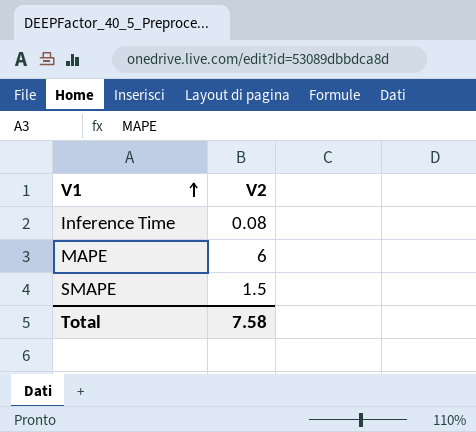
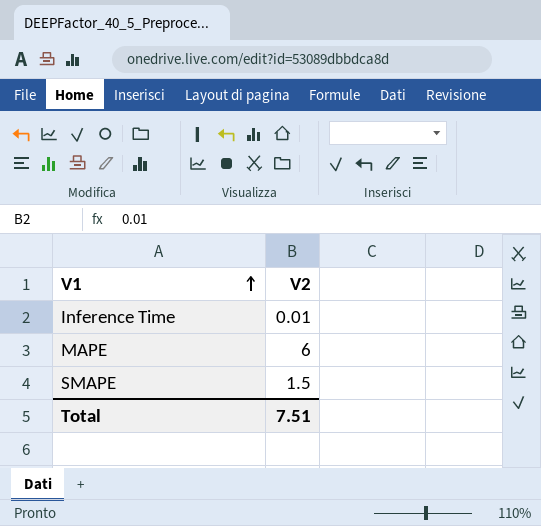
Inference Time | V2: 0.08 -> 0.01
Total | V2: 7.58 -> 7.51

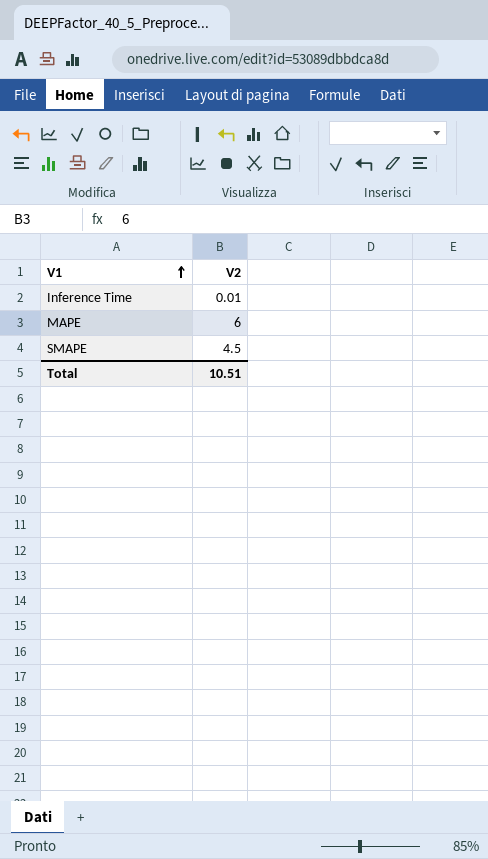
SMAPE | V2: 1.5 -> 4.5
Total | V2: 7.51 -> 10.51

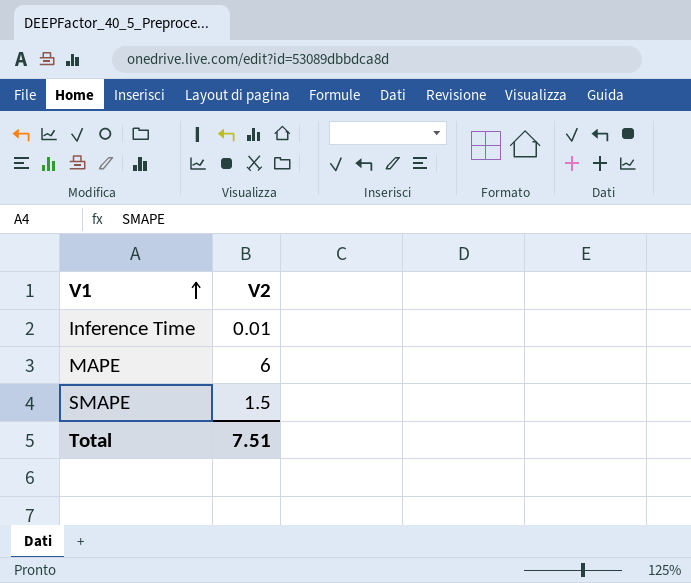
SMAPE | V2: 4.5 -> 1.5
Total | V2: 10.51 -> 7.51

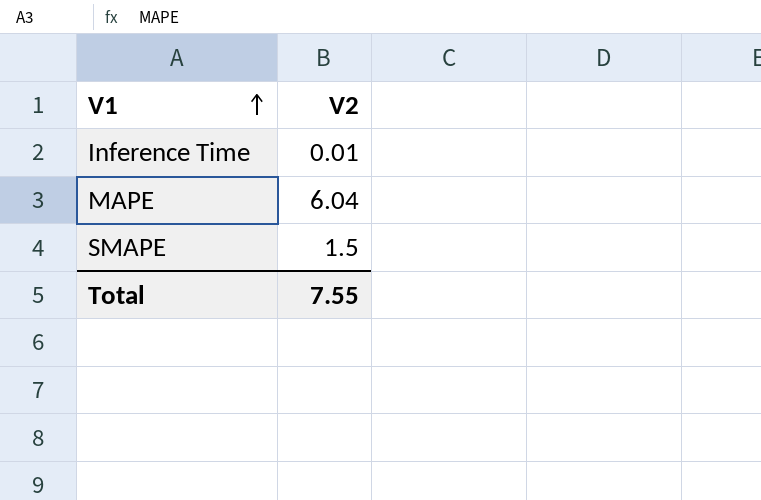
MAPE | V2: 6 -> 6.04
Total | V2: 7.51 -> 7.55

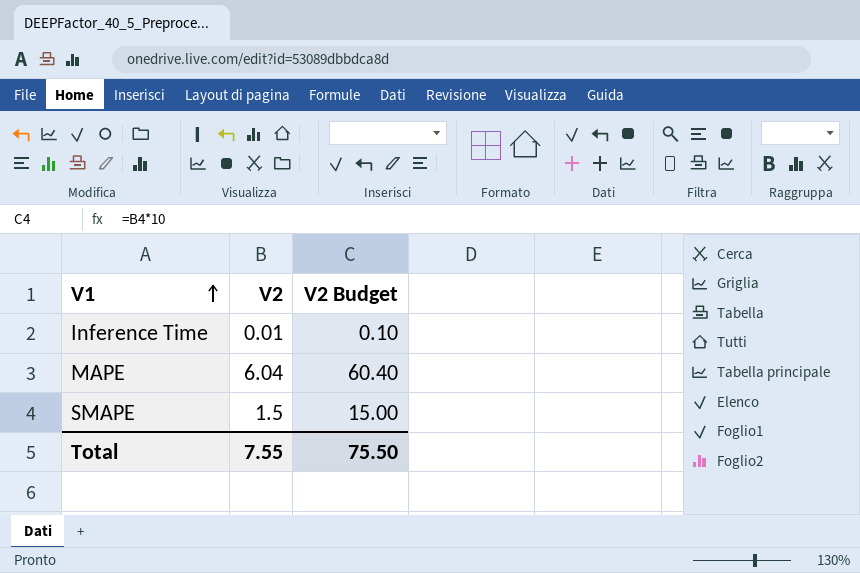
column V2 Budget | formula: none -> [V2] * 10

